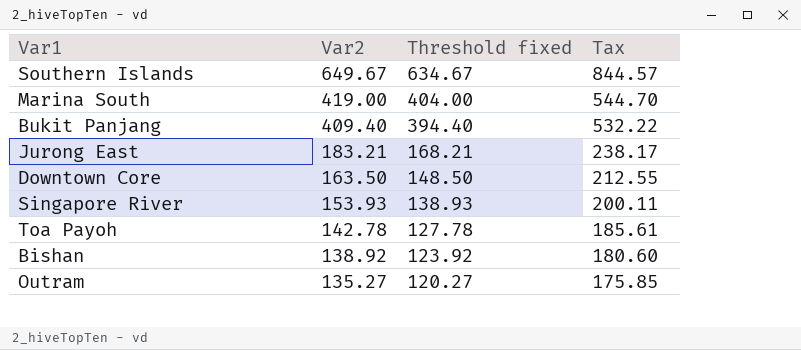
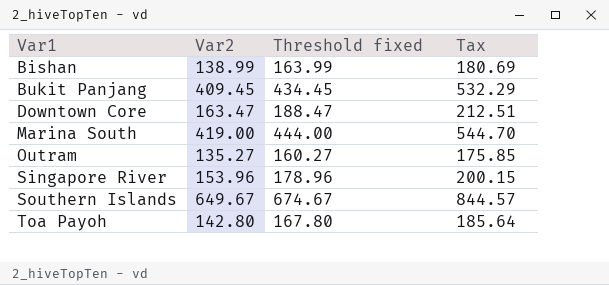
row order: Var2 descending -> Var1 ascending
column Threshold fixed | formula: [Var2] - 15 -> [Var2] + 25
row Jurong East: 183.21 | 168.21 | 238.17 -> none
Bishan | Var2: 138.92 -> 138.99
Bishan | Tax: 180.60 -> 180.69
Bukit Panjang | Var2: 409.40 -> 409.45
Bukit Panjang | Tax: 532.22 -> 532.29
Downtown Core | Var2: 163.50 -> 163.47
Downtown Core | Tax: 212.55 -> 212.51
Singapore River | Var2: 153.93 -> 153.96
Singapore River | Tax: 200.11 -> 200.15
Toa Payoh | Var2: 142.78 -> 142.80
Toa Payoh | Tax: 185.61 -> 185.64

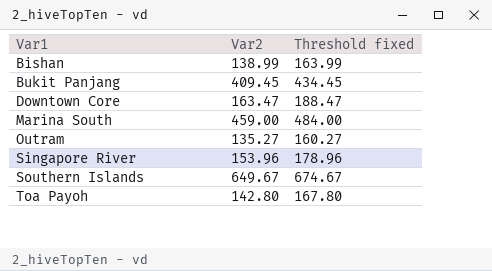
column Tax | formula: [Var2] * 1.3 -> none
Marina South | Var2: 419.00 -> 459.00
Marina South | Threshold fixed: 444.00 -> 484.00

